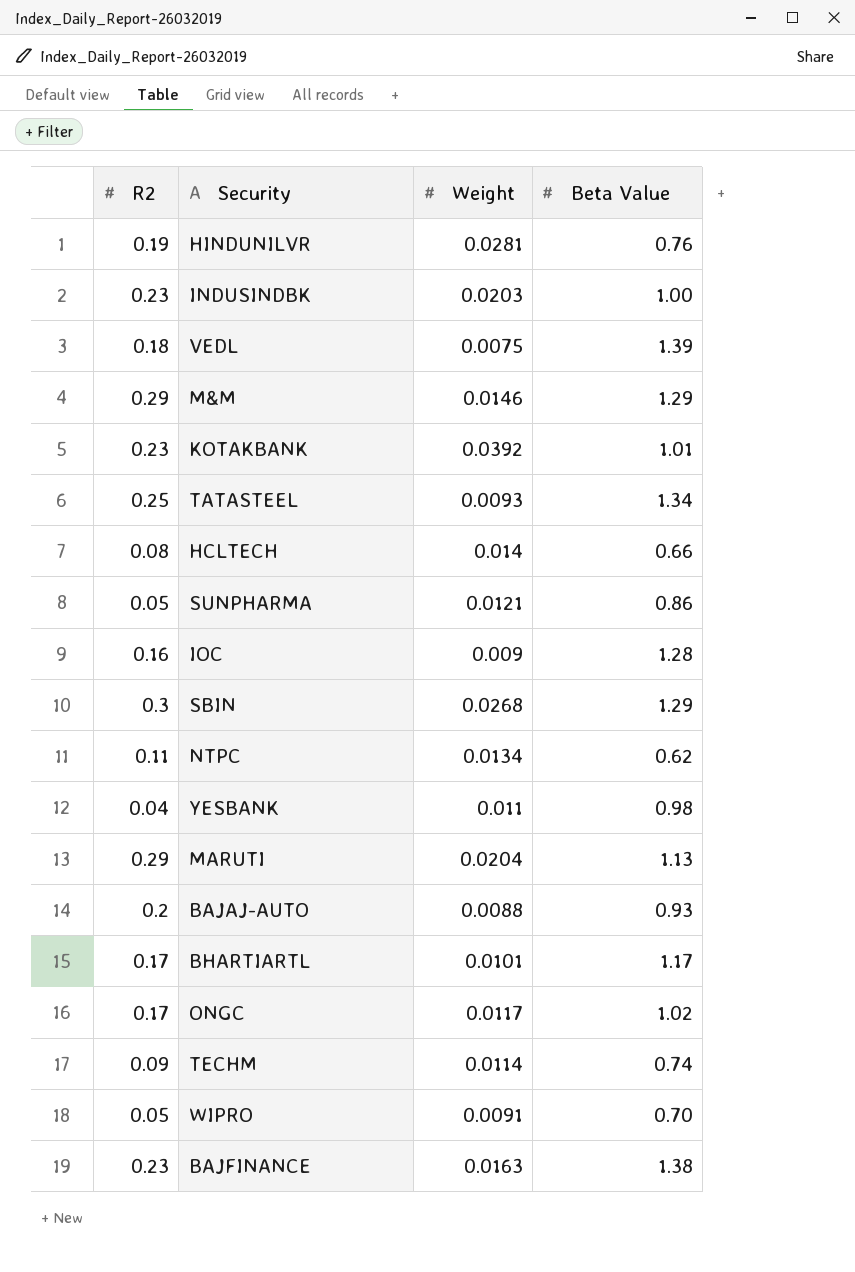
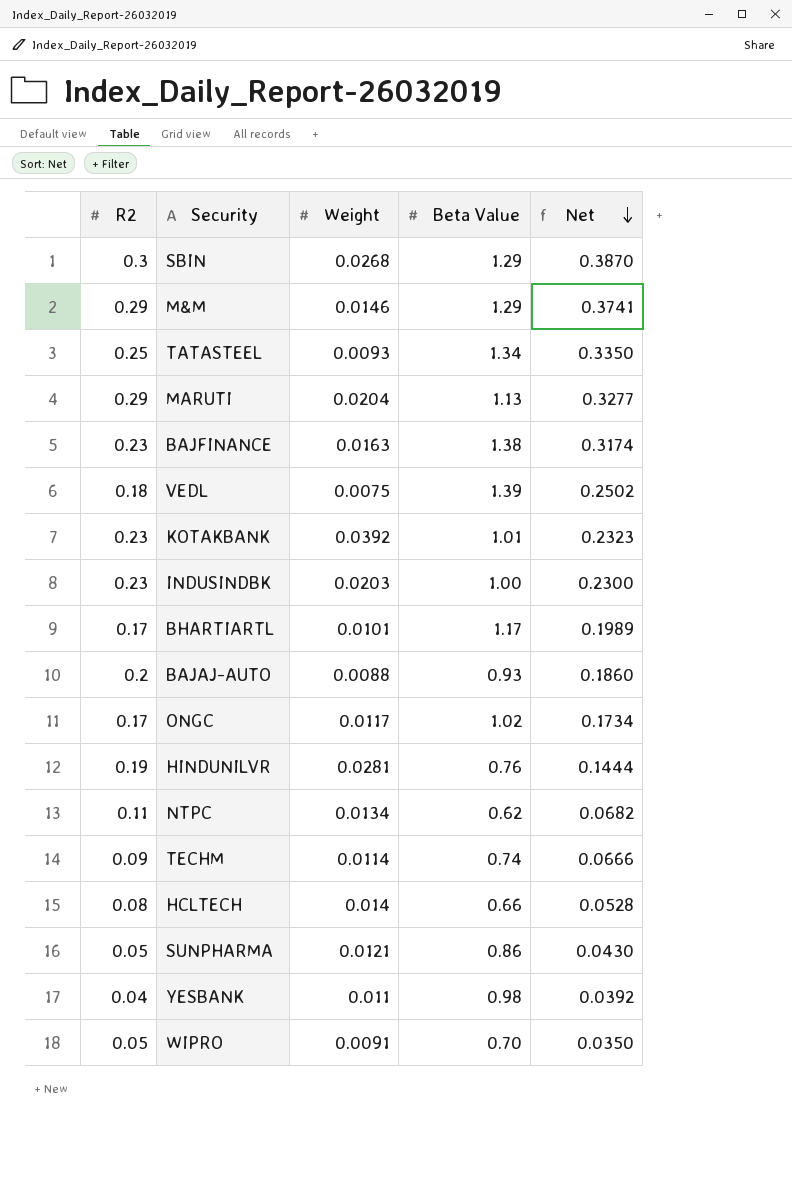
row order: none -> Net descending
column Net | formula: none -> [R2] * [Beta Value]
row IOC: 0.16 | 0.009 | 1.28 -> none

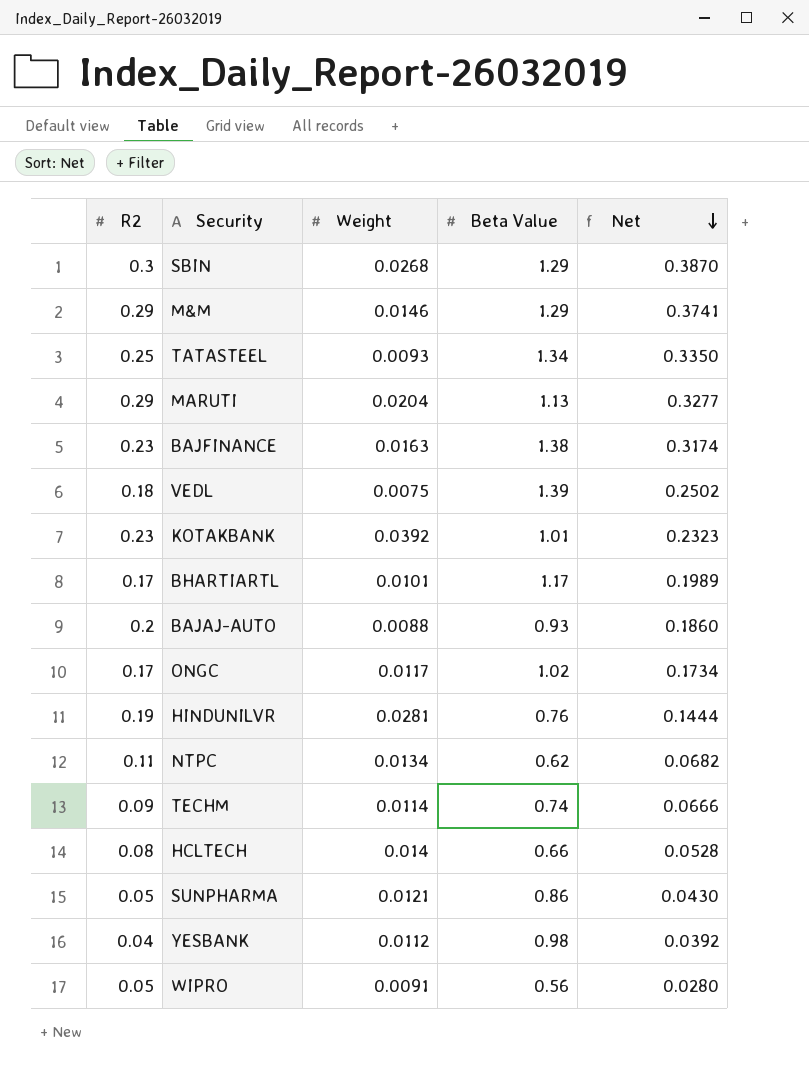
row INDUSINDBK: 0.23 | 0.0203 | 1.00 | 0.2300 -> none
YESBANK | Weight: 0.011 -> 0.0112
WIPRO | Beta Value: 0.70 -> 0.56
WIPRO | Net: 0.0350 -> 0.0280

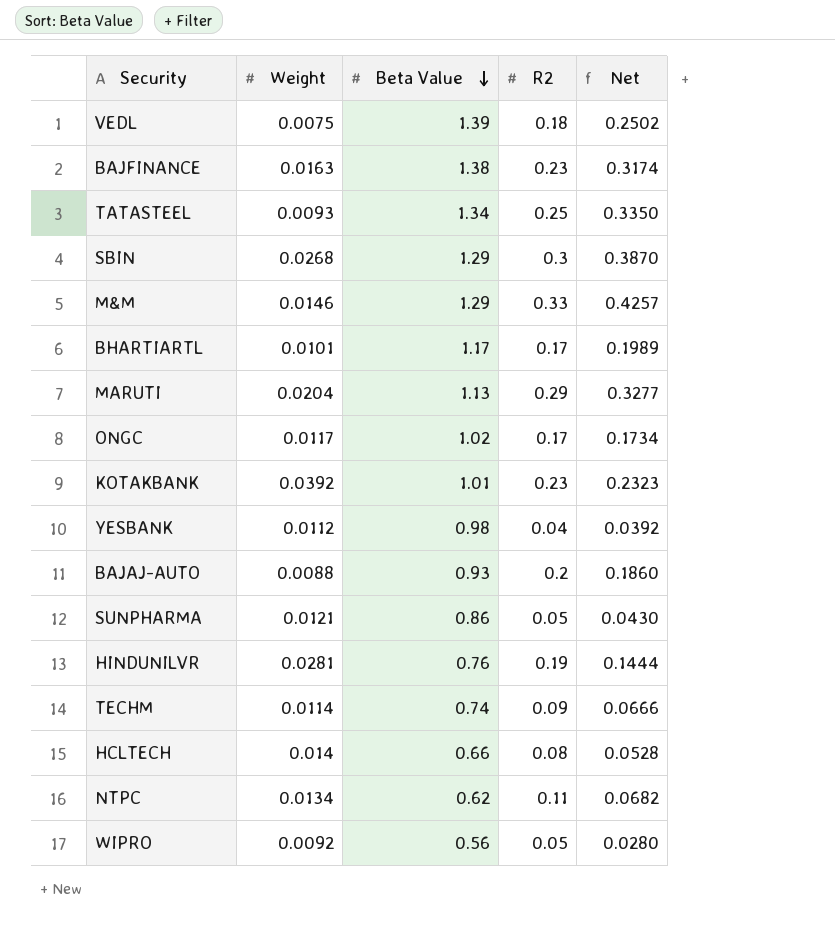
row order: Net descending -> Beta Value descending
column R2 | position: 1 -> 4
M&M | R2: 0.29 -> 0.33
M&M | Net: 0.3741 -> 0.4257
WIPRO | Weight: 0.0091 -> 0.0092

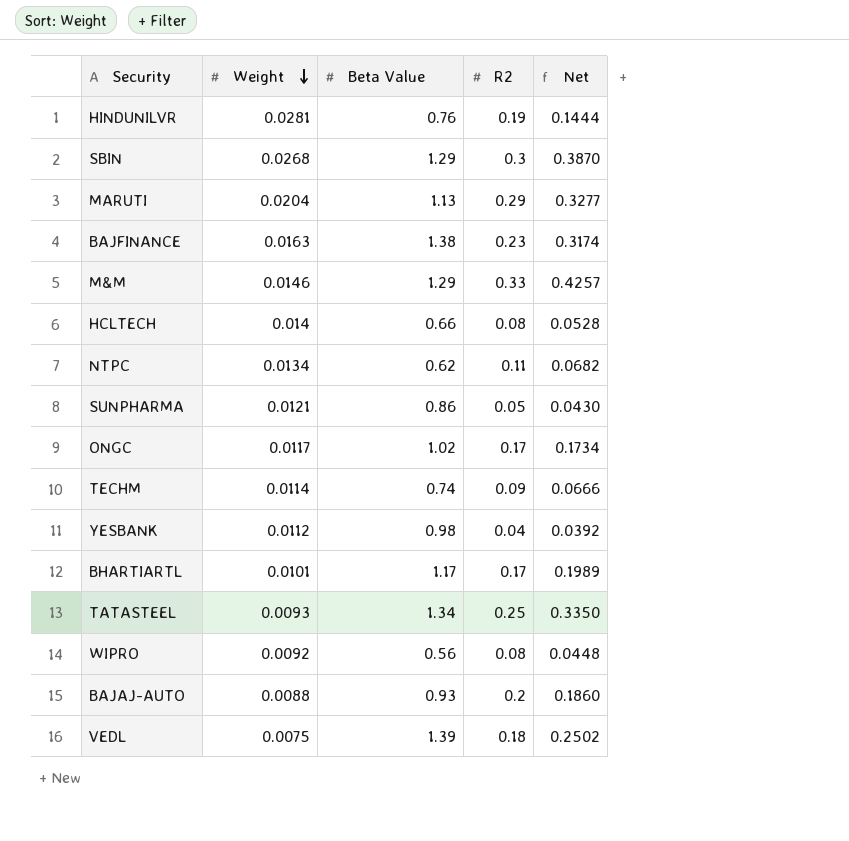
row order: Beta Value descending -> Weight descending
row KOTAKBANK: 0.0392 | 1.01 | 0.23 | 0.2323 -> none
WIPRO | R2: 0.05 -> 0.08
WIPRO | Net: 0.0280 -> 0.0448

